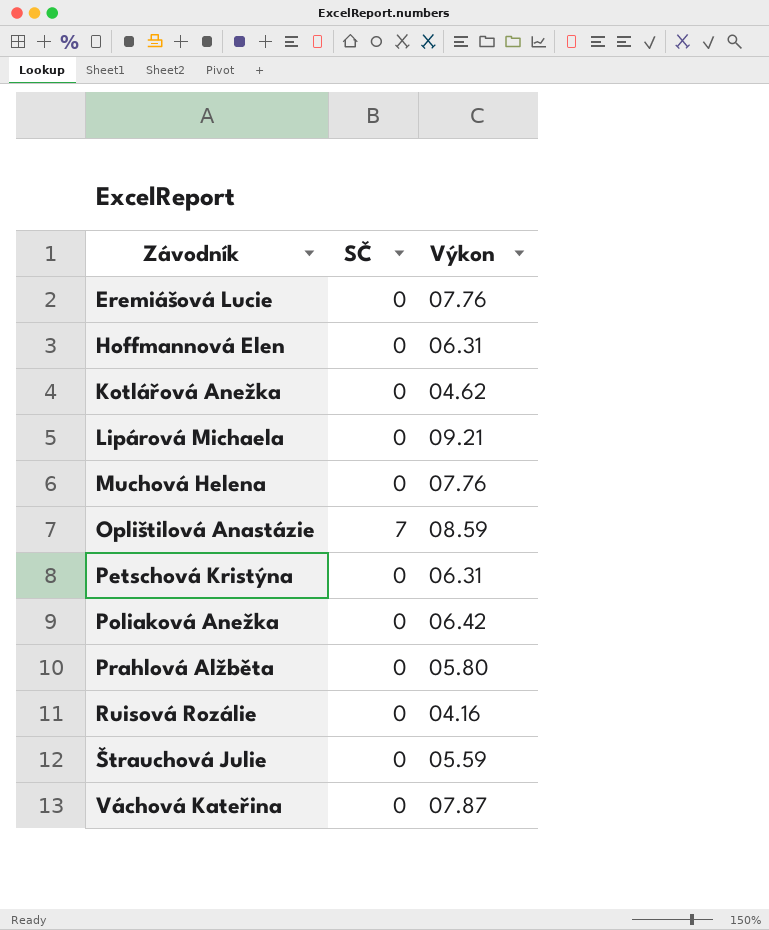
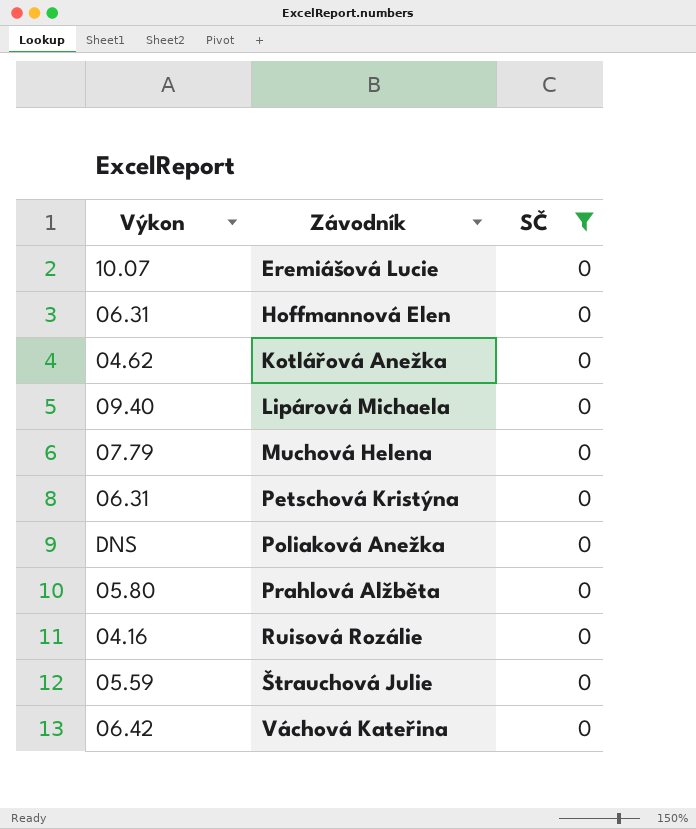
filter: none -> SČ = 0
column Výkon | position: 3 -> 1
Eremiášová Lucie | Výkon: 07.76 -> 10.07
Lipárová Michaela | Výkon: 09.21 -> 09.40
Muchová Helena | Výkon: 07.76 -> 07.79
Poliaková Anežka | Výkon: 06.42 -> DNS
Váchová Kateřina | Výkon: 07.87 -> 06.42

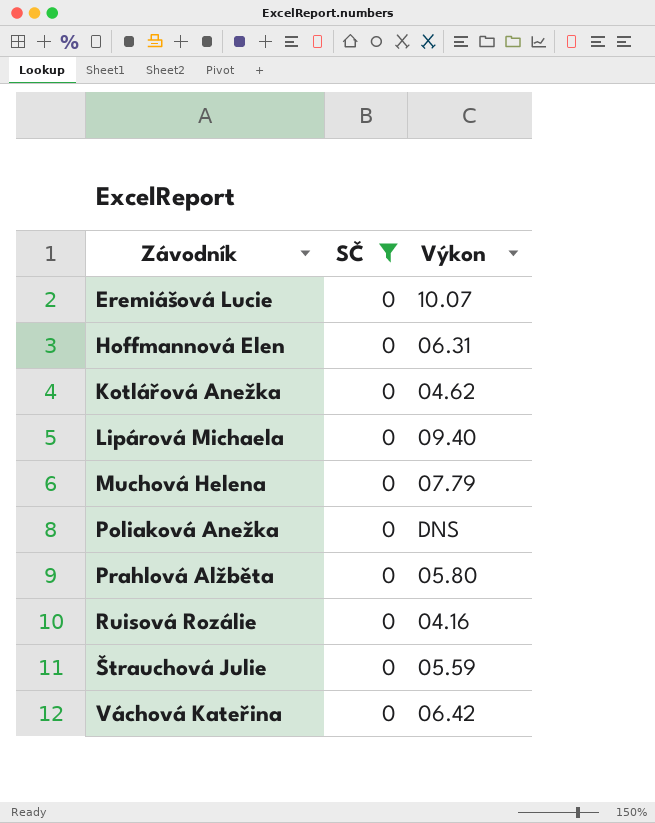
column Výkon | position: 1 -> 3
row Petschová Kristýna: 06.31 | 0 -> none

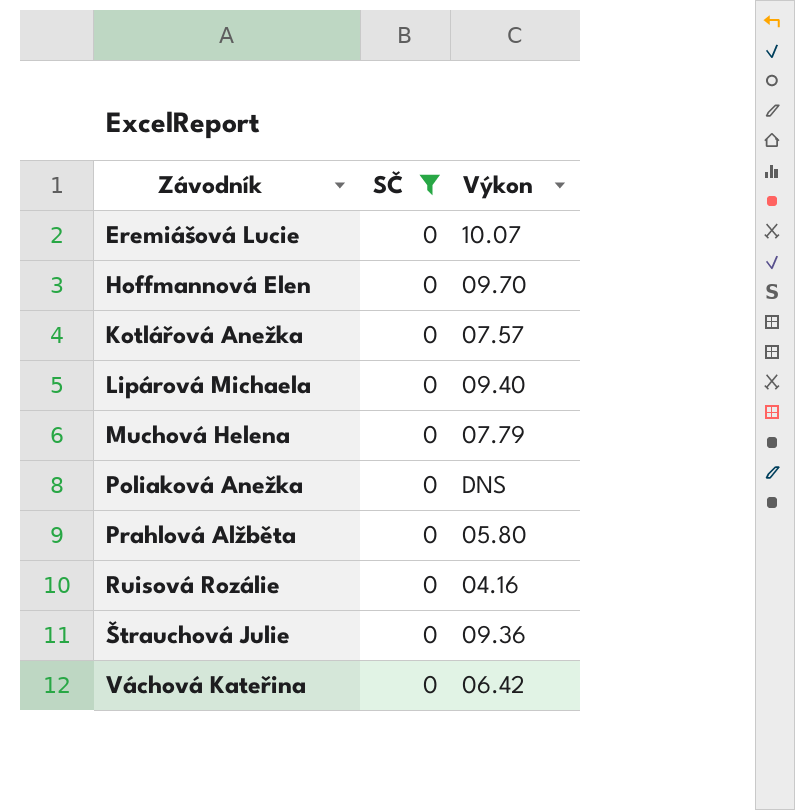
Hoffmannová Elen | Výkon: 06.31 -> 09.70
Kotlářová Anežka | Výkon: 04.62 -> 07.57
Štrauchová Julie | Výkon: 05.59 -> 09.36

